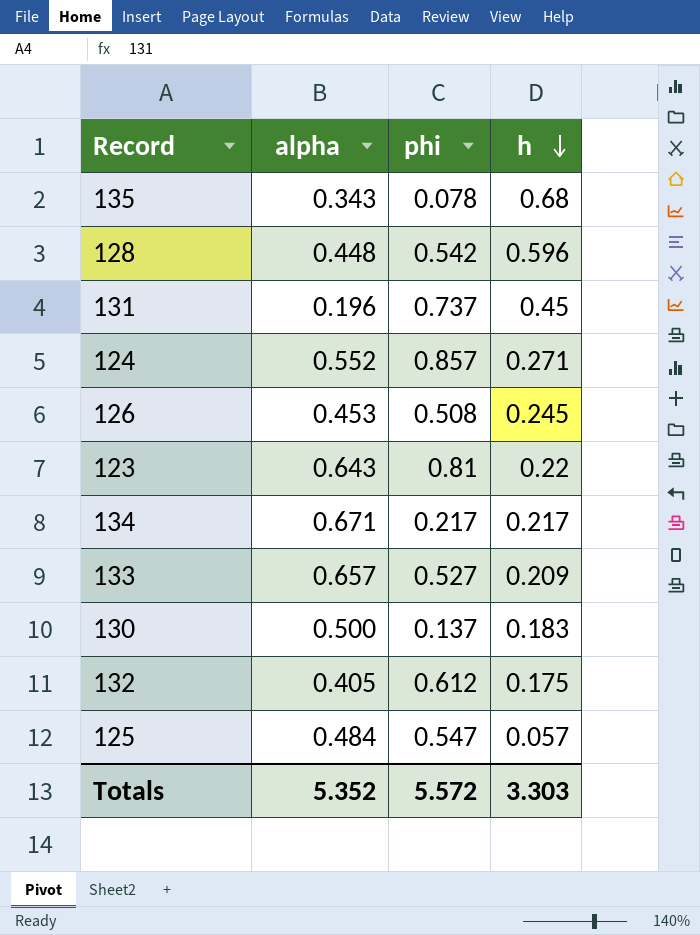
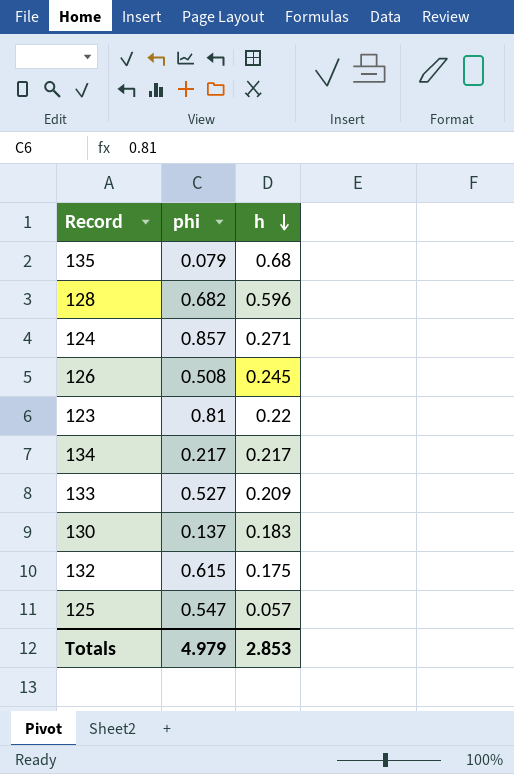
column alpha | position: 2 -> none
row 131: 0.196 | 0.737 | 0.45 -> none
135 | phi: 0.078 -> 0.079
128 | phi: 0.542 -> 0.682
132 | phi: 0.612 -> 0.615
Totals | phi: 5.572 -> 4.979
Totals | h: 3.303 -> 2.853

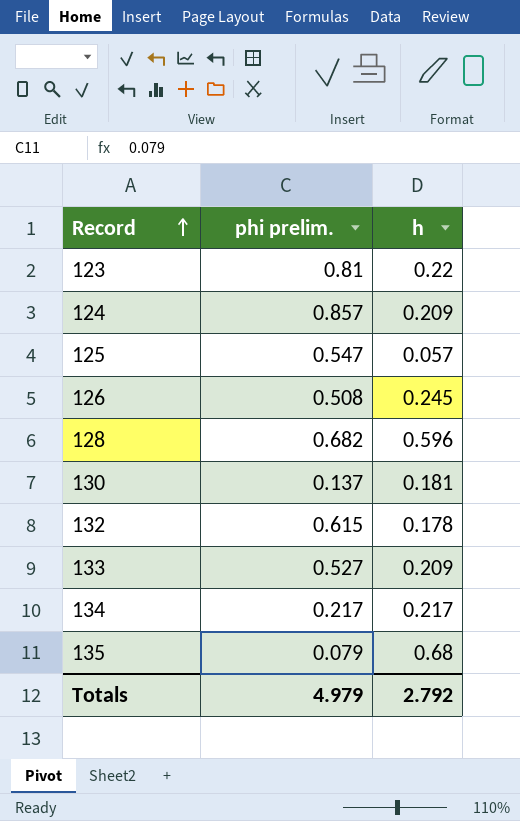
row order: h descending -> Record ascending
column name: phi -> phi prelim.
124 | h: 0.271 -> 0.209
130 | h: 0.183 -> 0.181
132 | h: 0.175 -> 0.178
Totals | h: 2.853 -> 2.792

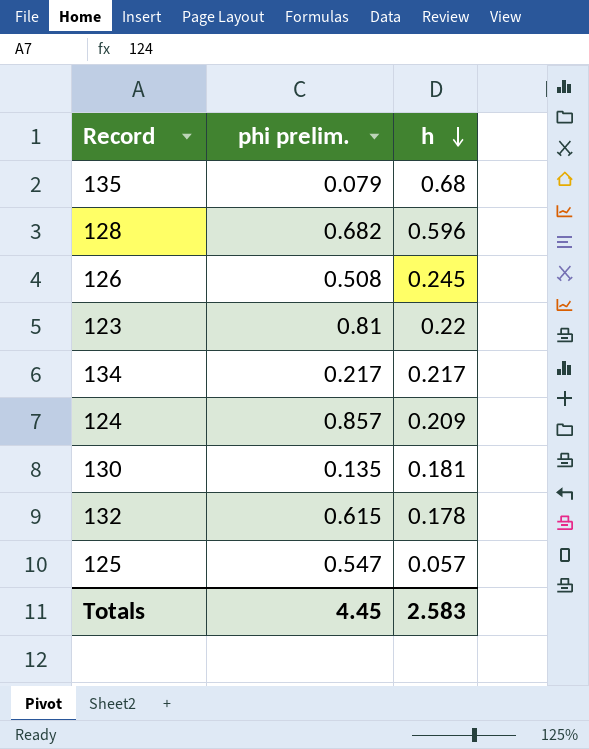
row order: Record ascending -> h descending
row 133: 0.527 | 0.209 -> none
130 | phi prelim.: 0.137 -> 0.135
Totals | phi prelim.: 4.979 -> 4.45
Totals | h: 2.792 -> 2.583

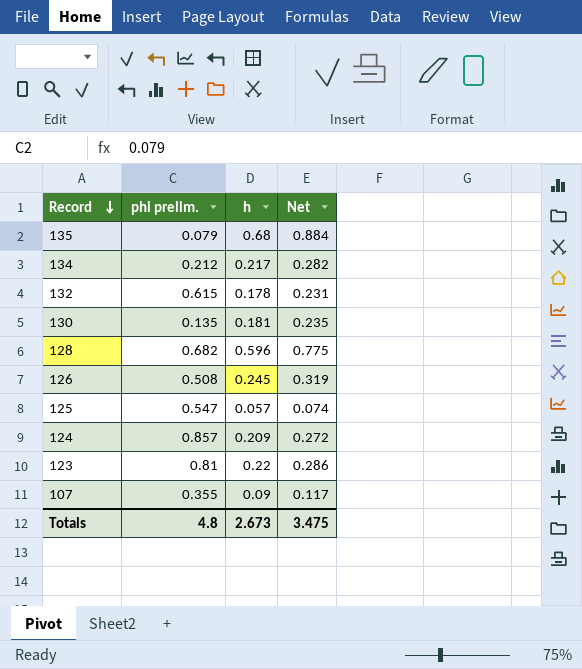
row order: h descending -> Record descending
column Net | formula: none -> [h] * 1.3
134 | phi prelim.: 0.217 -> 0.212
row 107: none -> 0.355 | 0.09 | 0.117
Totals | phi prelim.: 4.45 -> 4.8
Totals | h: 2.583 -> 2.673

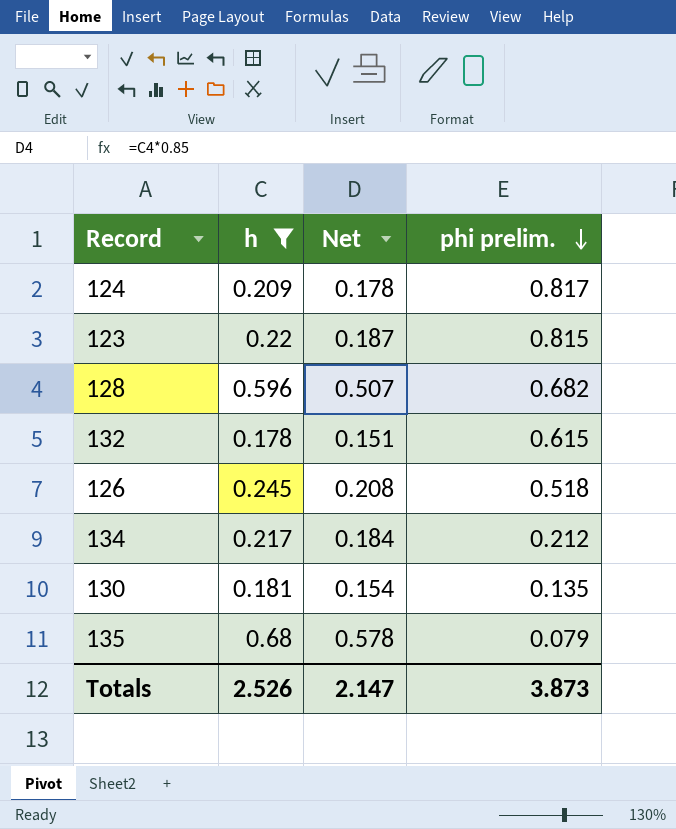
filter: none -> h >= 0.178
row order: Record descending -> phi prelim. descending
column Net | formula: [h] * 1.3 -> [h] * 0.85
column phi prelim. | position: 2 -> 4
124 | phi prelim.: 0.857 -> 0.817
123 | phi prelim.: 0.81 -> 0.815
126 | phi prelim.: 0.508 -> 0.518
Totals | h: 2.673 -> 2.526
Totals | Net: 3.475 -> 2.147
Totals | phi prelim.: 4.8 -> 3.873

